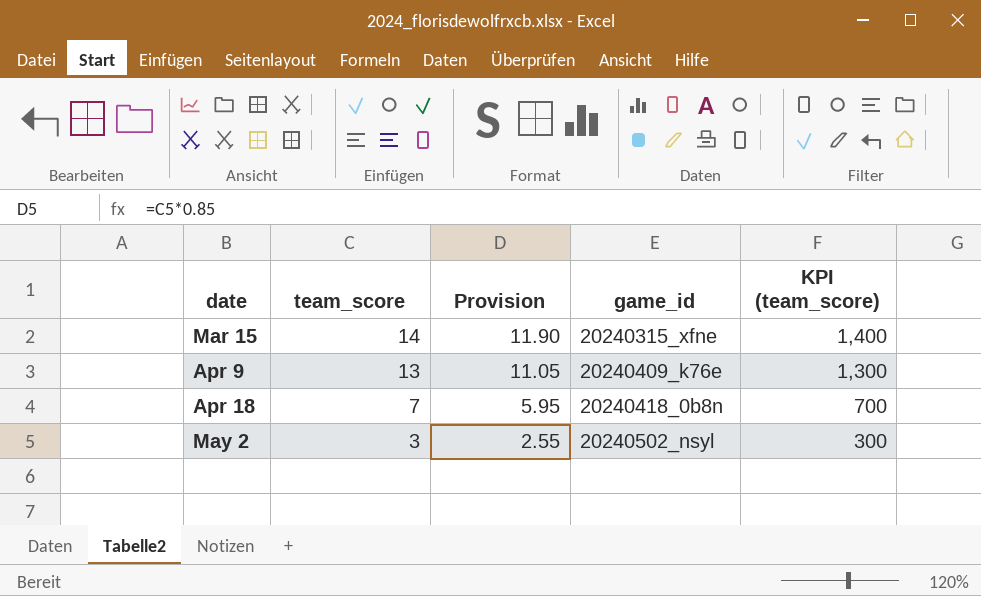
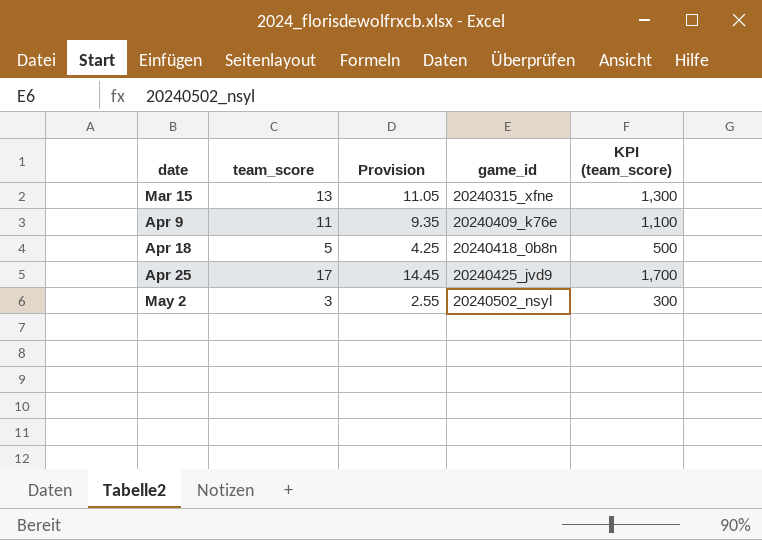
Mar 15 | team_score: 14 -> 13
Mar 15 | Provision: 11.90 -> 11.05
Mar 15 | KPI (team_score): 1,400 -> 1,300
Apr 9 | team_score: 13 -> 11
Apr 9 | Provision: 11.05 -> 9.35
Apr 9 | KPI (team_score): 1,300 -> 1,100
Apr 18 | team_score: 7 -> 5
Apr 18 | Provision: 5.95 -> 4.25
Apr 18 | KPI (team_score): 700 -> 500
row Apr 25: none -> 17 | 14.45 | 20240425_jvd9 | 1,700

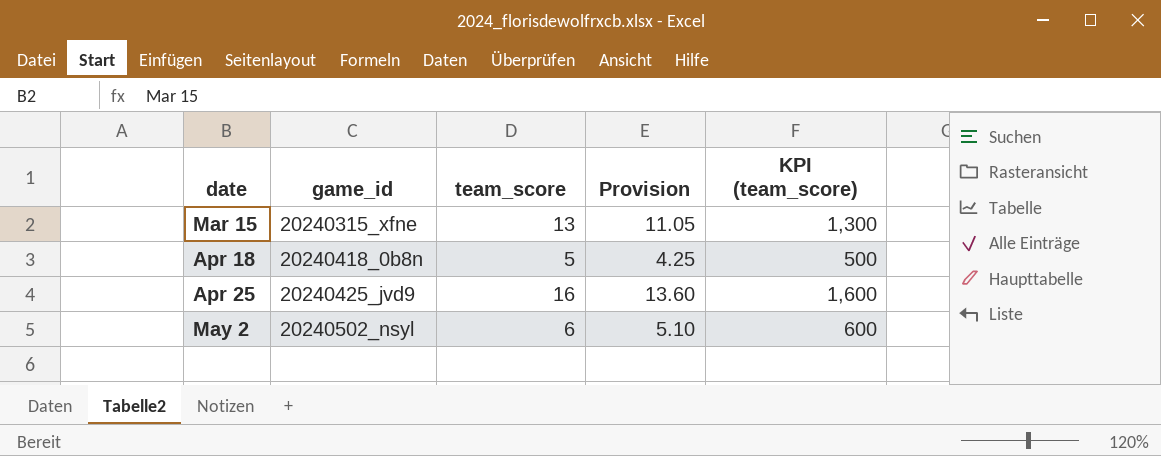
column game_id | position: 4 -> 2
row Apr 9: 11 | 9.35 | 20240409_k76e | 1,100 -> none
Apr 25 | team_score: 17 -> 16
Apr 25 | Provision: 14.45 -> 13.60
Apr 25 | KPI (team_score): 1,700 -> 1,600
May 2 | team_score: 3 -> 6
May 2 | Provision: 2.55 -> 5.10
May 2 | KPI (team_score): 300 -> 600

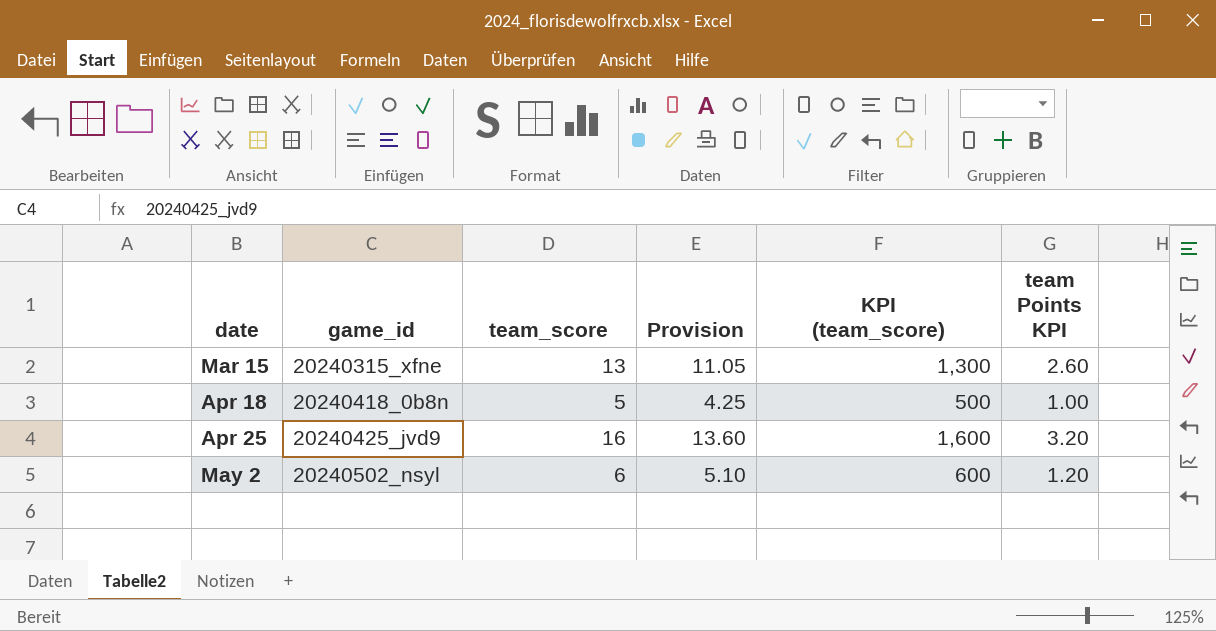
column team Points KPI | formula: none -> [team_score] * 0.2

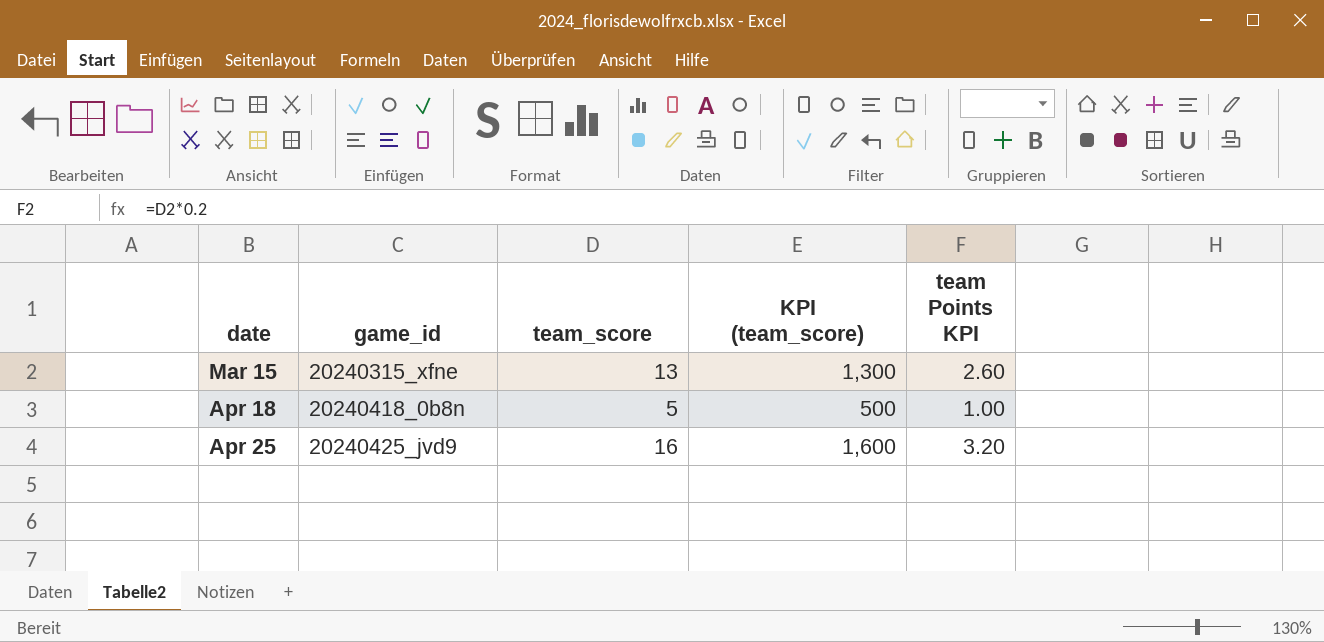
column Provision | formula: [team_score] * 0.85 -> none
row May 2: 20240502_nsyl | 6 | 5.10 | 600 | 1.20 -> none

